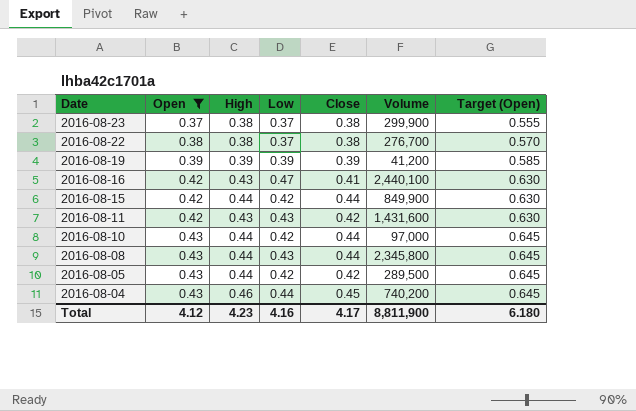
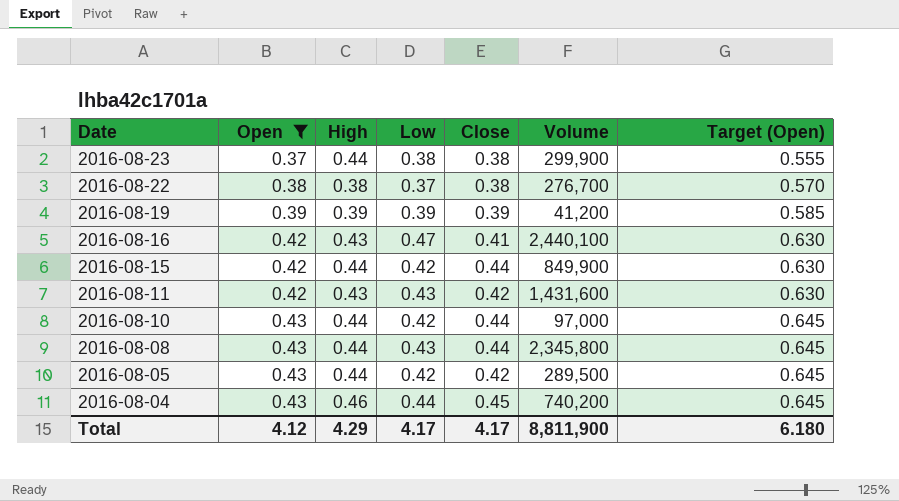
2016-08-23 | High: 0.38 -> 0.44
2016-08-23 | Low: 0.37 -> 0.38
Total | High: 4.23 -> 4.29
Total | Low: 4.16 -> 4.17

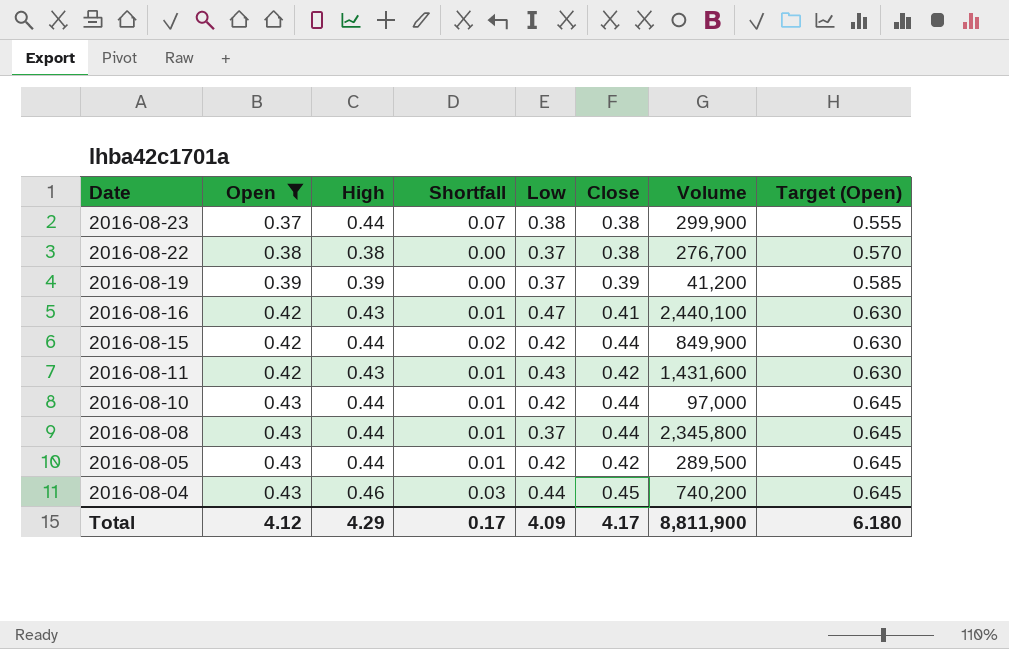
column Shortfall | formula: none -> [High] - [Open]
2016-08-19 | Low: 0.39 -> 0.37
2016-08-08 | Low: 0.43 -> 0.37
Total | Low: 4.17 -> 4.09

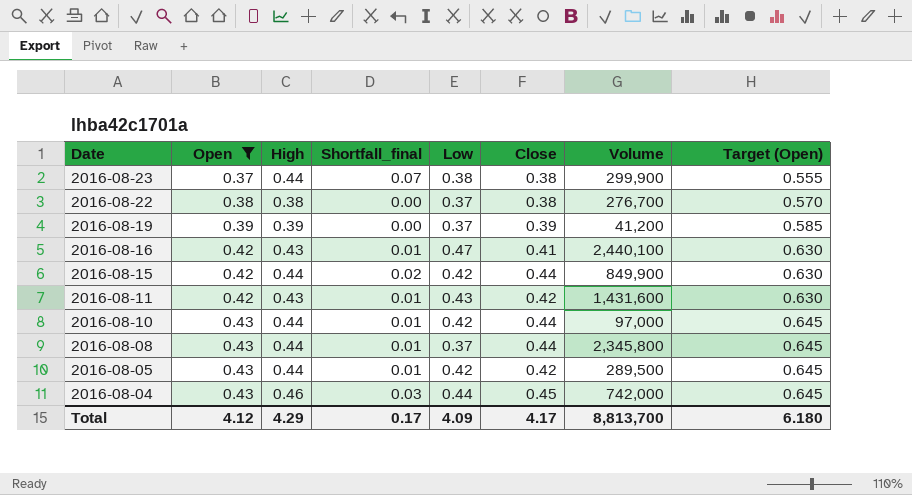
column name: Shortfall -> Shortfall_final
2016-08-04 | Volume: 740,200 -> 742,000
Total | Volume: 8,811,900 -> 8,813,700

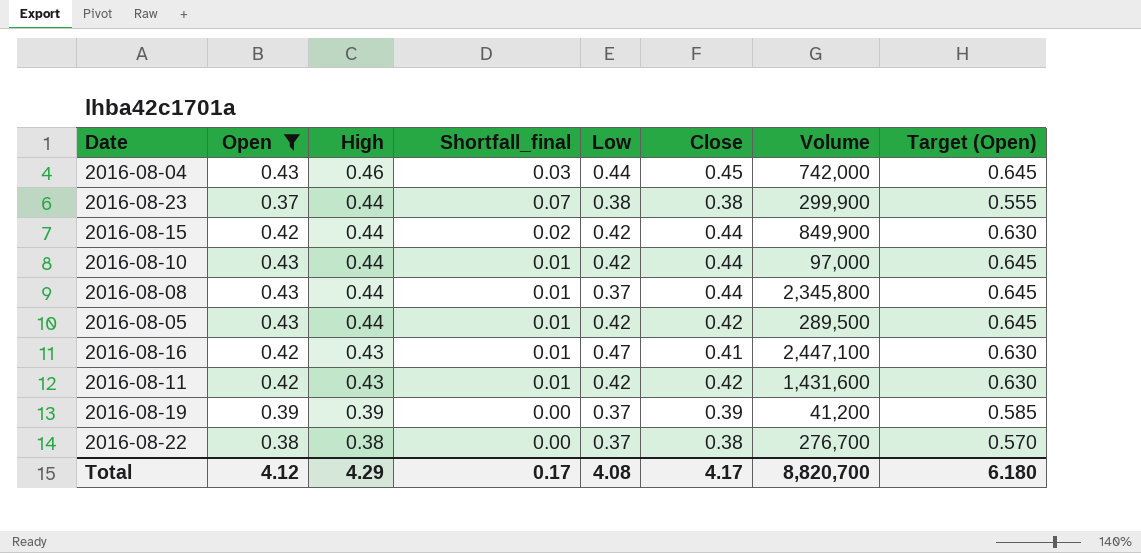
row order: Date descending -> High descending
2016-08-16 | Volume: 2,440,100 -> 2,447,100
2016-08-11 | Low: 0.43 -> 0.42
Total | Low: 4.09 -> 4.08
Total | Volume: 8,813,700 -> 8,820,700

